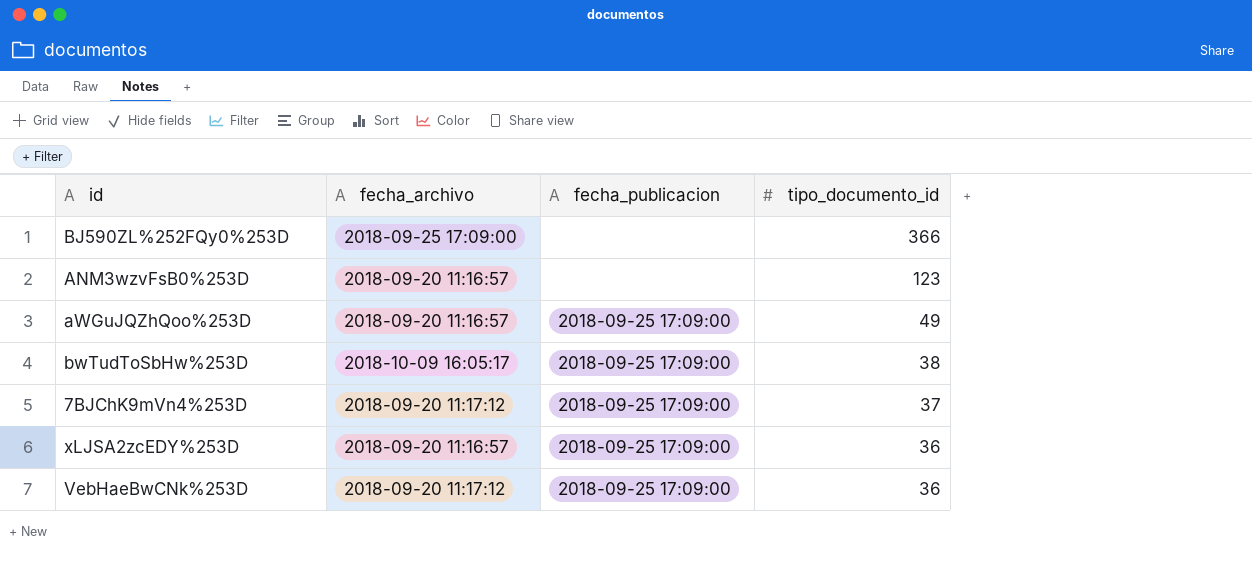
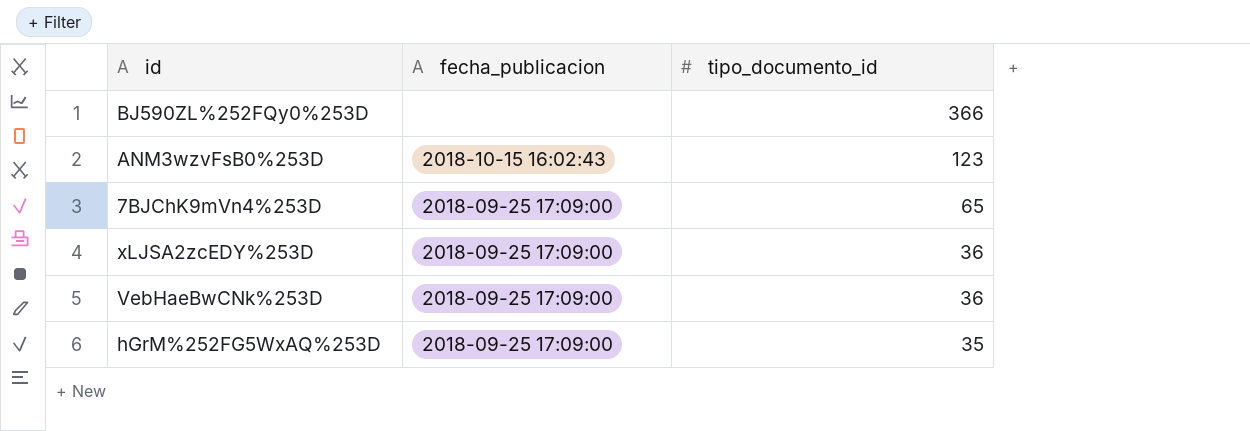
column fecha_archivo | position: 2 -> none
row aWGuJQZhQoo%253D: 2018-09-20 11:16:57 | 2018-09-25 17:09:00 | 49 -> none
row bwTudToSbHw%253D: 2018-10-09 16:05:17 | 2018-09-25 17:09:00 | 38 -> none
ANM3wzvFsB0%253D | fecha_publicacion: none -> 2018-10-15 16:02:43
7BJChK9mVn4%253D | tipo_documento_id: 37 -> 65
row hGrM%252FG5WxAQ%253D: none -> 2018-09-25 17:09:00 | 35

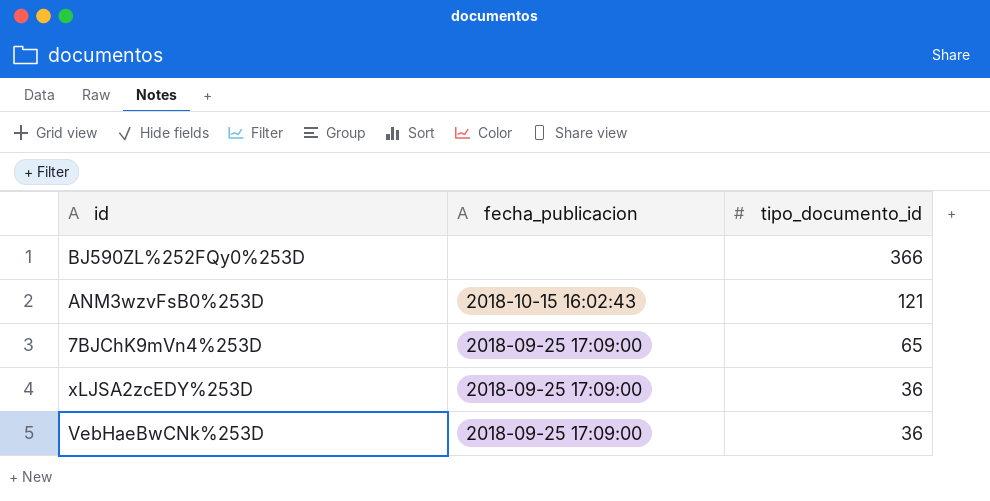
row hGrM%252FG5WxAQ%253D: 2018-09-25 17:09:00 | 35 -> none
ANM3wzvFsB0%253D | tipo_documento_id: 123 -> 121

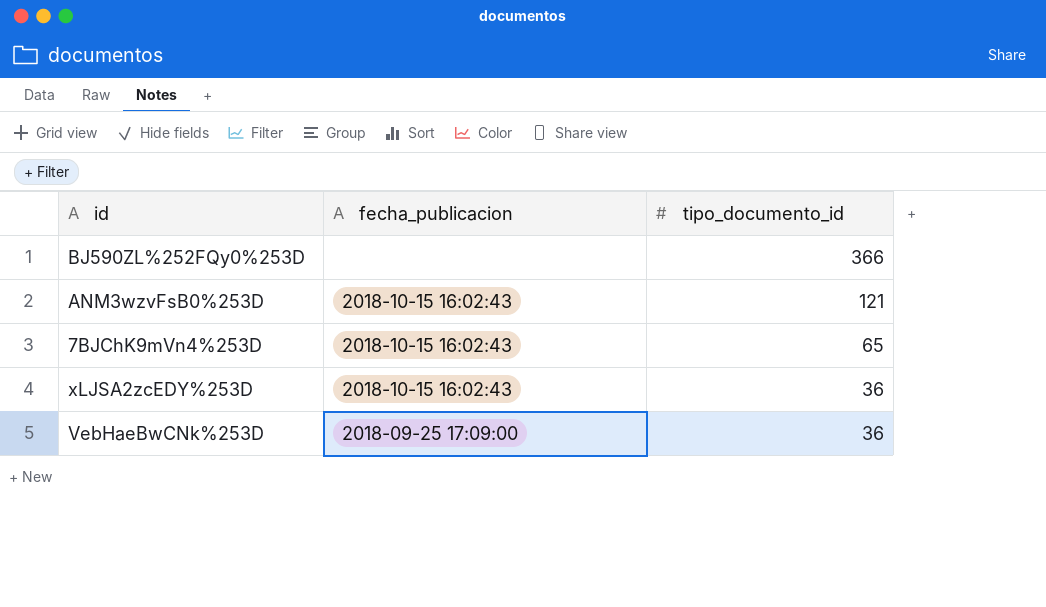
7BJChK9mVn4%253D | fecha_publicacion: 2018-09-25 17:09:00 -> 2018-10-15 16:02:43
xLJSA2zcEDY%253D | fecha_publicacion: 2018-09-25 17:09:00 -> 2018-10-15 16:02:43

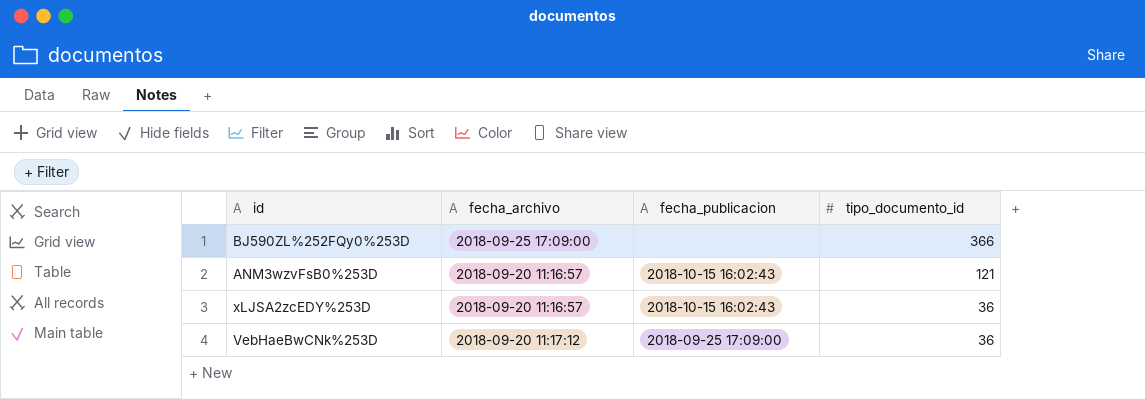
column fecha_archivo | position: none -> 2
row 7BJChK9mVn4%253D: 2018-10-15 16:02:43 | 65 -> none

